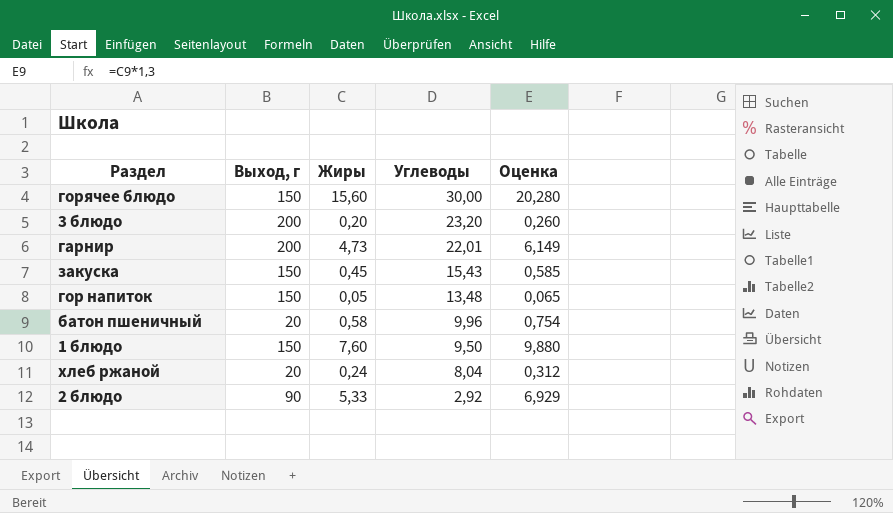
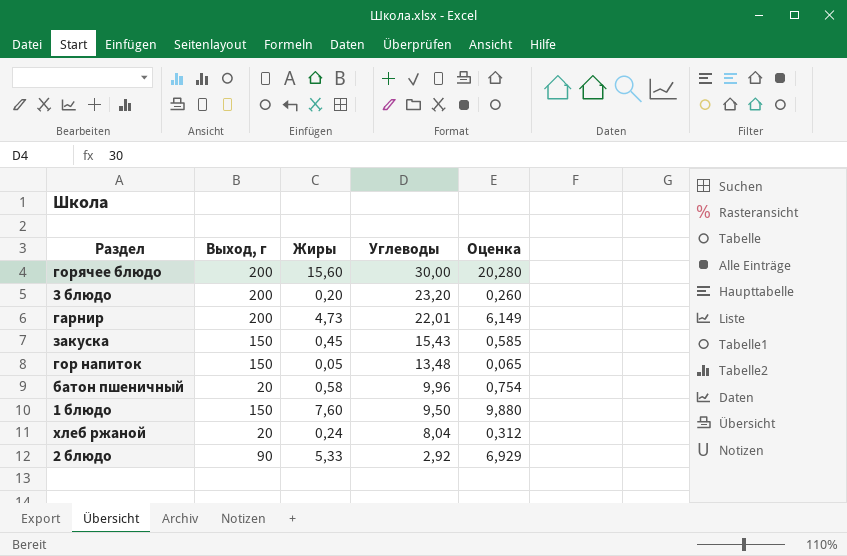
горячее блюдо | Выход, г: 150 -> 200

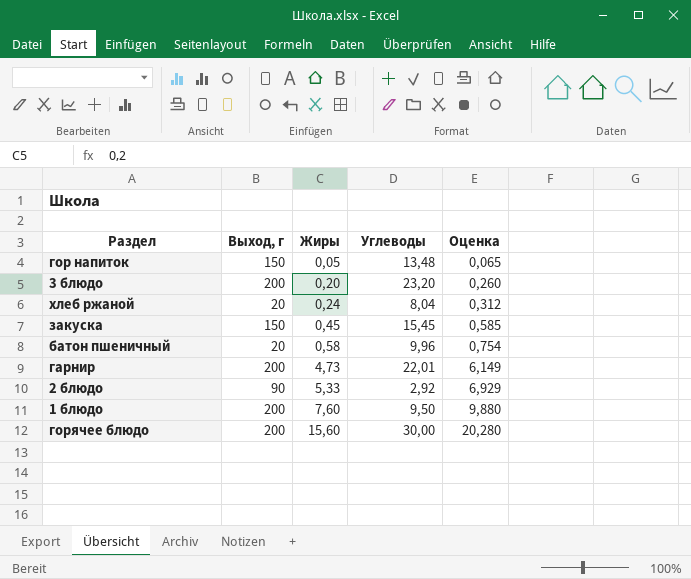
row order: Углеводы descending -> Жиры ascending
закуска | Углеводы: 15,43 -> 15,45
1 блюдо | Выход, г: 150 -> 200

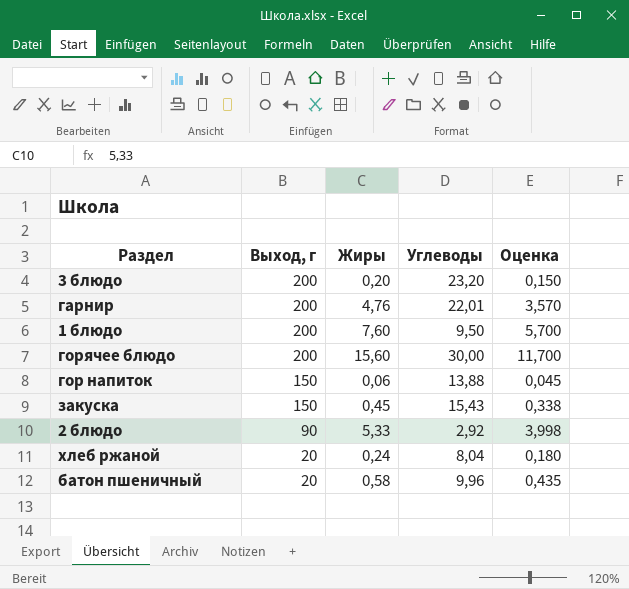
row order: Жиры ascending -> Выход, г descending
column Оценка | formula: [Жиры] * 1,3 -> [Жиры] * 0,75
гарнир | Жиры: 4,73 -> 4,76
гор напиток | Жиры: 0,05 -> 0,06
гор напиток | Углеводы: 13,48 -> 13,88
закуска | Углеводы: 15,45 -> 15,43

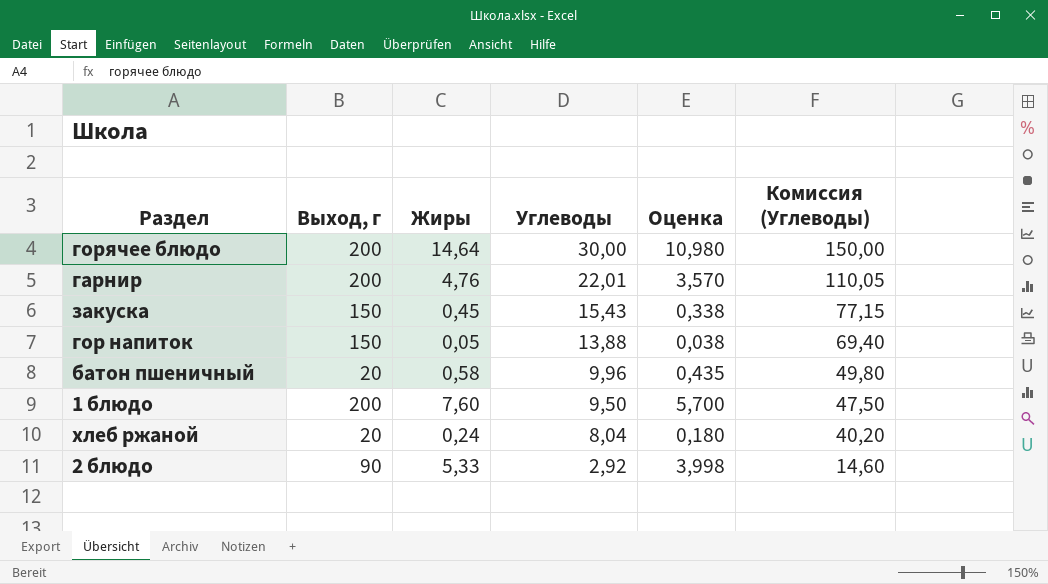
row order: Выход, г descending -> Углеводы descending
column Комиссия (Углеводы) | formula: none -> [Углеводы] * 5
row 3 блюдо: 200 | 0,20 | 23,20 | 0,150 -> none
горячее блюдо | Жиры: 15,60 -> 14,64
горячее блюдо | Оценка: 11,700 -> 10,980
гор напиток | Жиры: 0,06 -> 0,05
гор напиток | Оценка: 0,045 -> 0,038

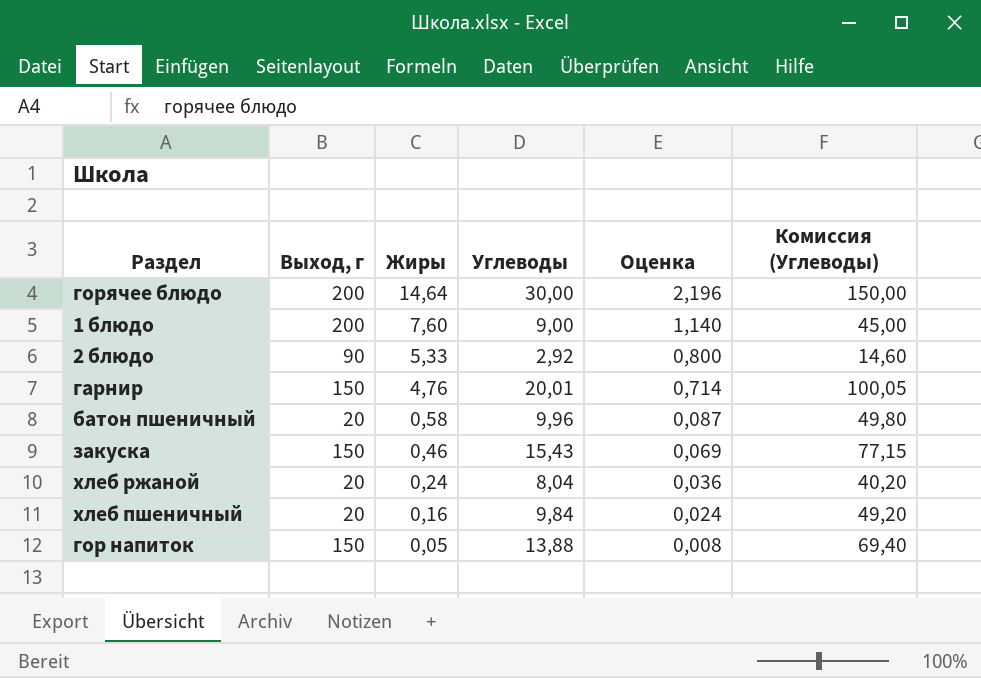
row order: Углеводы descending -> Жиры descending
column Оценка | formula: [Жиры] * 0,75 -> [Жиры] * 0,15
1 блюдо | Углеводы: 9,50 -> 9,00
1 блюдо | Комиссия (Углеводы): 47,50 -> 45,00
гарнир | Выход, г: 200 -> 150
гарнир | Углеводы: 22,01 -> 20,01
гарнир | Комиссия (Углеводы): 110,05 -> 100,05
закуска | Жиры: 0,45 -> 0,46
row хлеб пшеничный: none -> 20 | 0,16 | 9,84 | 0,024 | 49,20

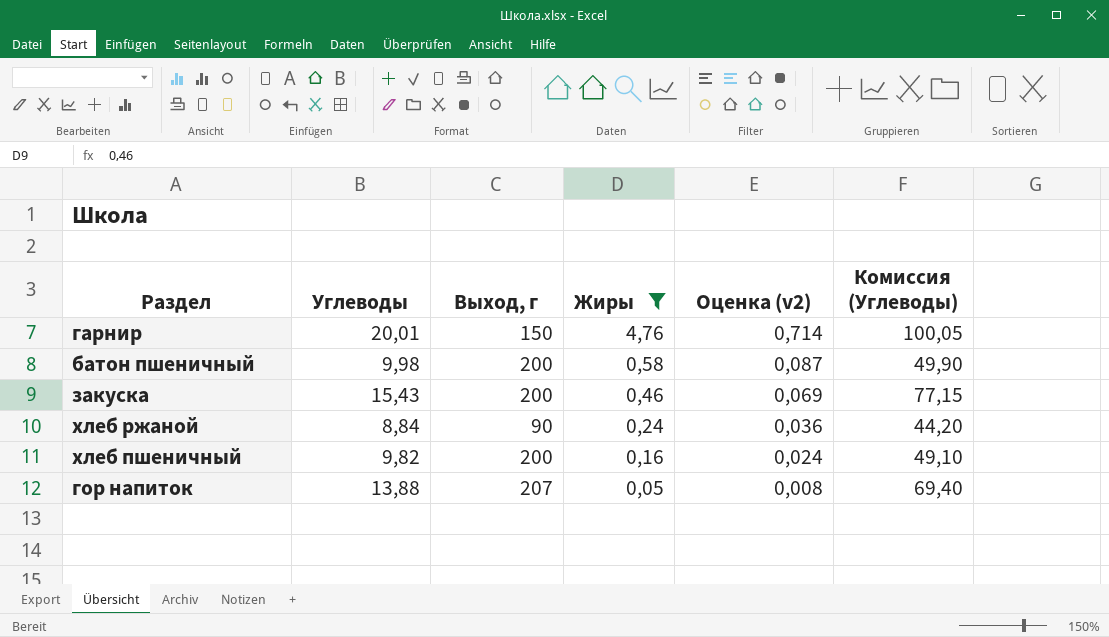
filter: none -> Жиры <= 4,76
column Углеводы | position: 4 -> 2
column name: Оценка -> Оценка (v2)
батон пшеничный | Углеводы: 9,96 -> 9,98
батон пшеничный | Выход, г: 20 -> 200
батон пшеничный | Комиссия (Углеводы): 49,80 -> 49,90
закуска | Выход, г: 150 -> 200
хлеб ржаной | Углеводы: 8,04 -> 8,84
хлеб ржаной | Выход, г: 20 -> 90
хлеб ржаной | Комиссия (Углеводы): 40,20 -> 44,20
хлеб пшеничный | Углеводы: 9,84 -> 9,82
хлеб пшеничный | Выход, г: 20 -> 200
хлеб пшеничный | Комиссия (Углеводы): 49,20 -> 49,10
гор напиток | Выход, г: 150 -> 207

